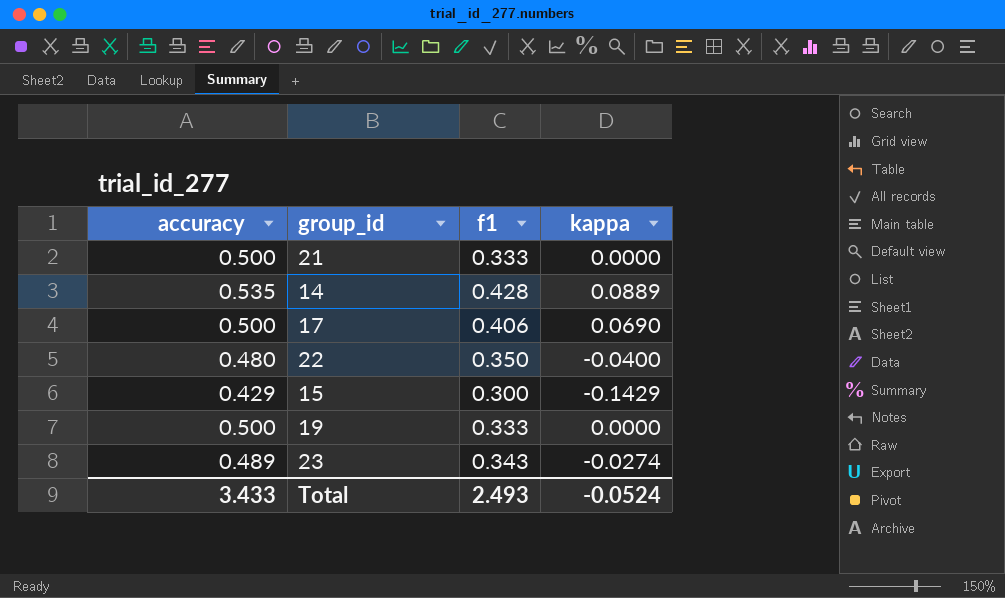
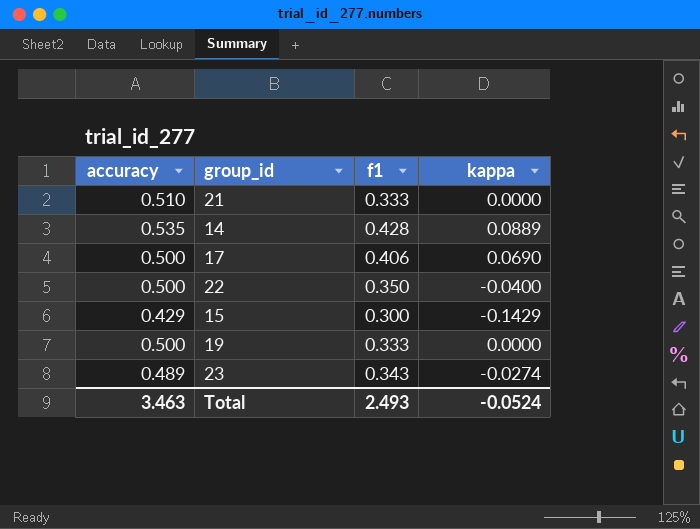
21 | accuracy: 0.500 -> 0.510
22 | accuracy: 0.480 -> 0.500
Total | accuracy: 3.433 -> 3.463

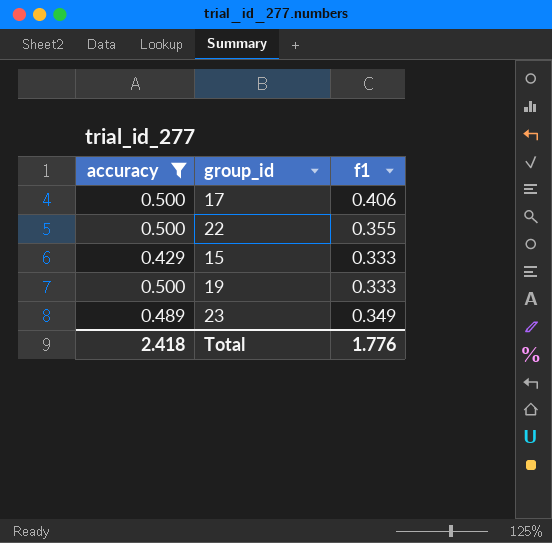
filter: none -> accuracy <= 0.500
column kappa | position: 4 -> none
22 | f1: 0.350 -> 0.355
15 | f1: 0.300 -> 0.333
23 | f1: 0.343 -> 0.349
Total | accuracy: 3.463 -> 2.418
Total | f1: 2.493 -> 1.776

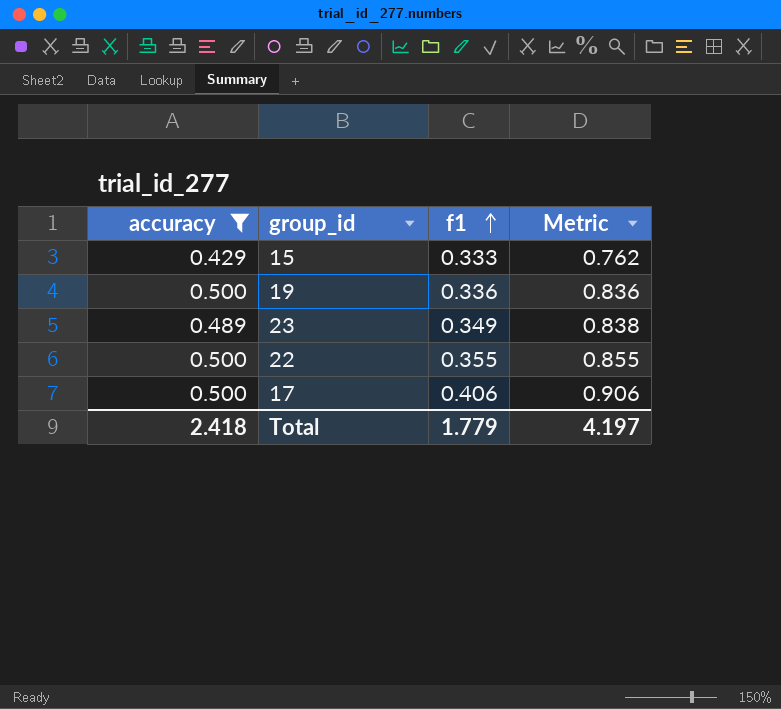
row order: none -> f1 ascending
column Metric | formula: none -> [accuracy] + [f1]
19 | f1: 0.333 -> 0.336
Total | f1: 1.776 -> 1.779

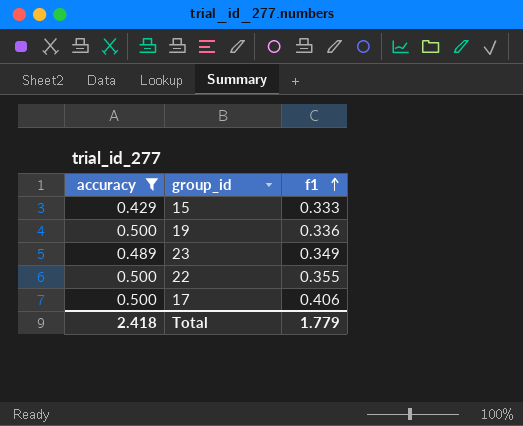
column Metric | formula: [accuracy] + [f1] -> none

